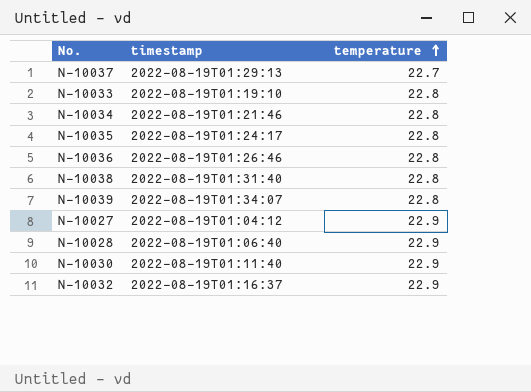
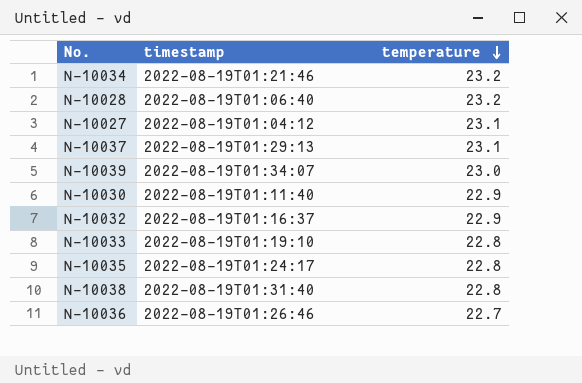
row order: temperature ascending -> temperature descending
N-10034 | temperature: 22.8 -> 23.2
N-10028 | temperature: 22.9 -> 23.2
N-10027 | temperature: 22.9 -> 23.1
N-10037 | temperature: 22.7 -> 23.1
N-10039 | temperature: 22.8 -> 23.0
N-10036 | temperature: 22.8 -> 22.7

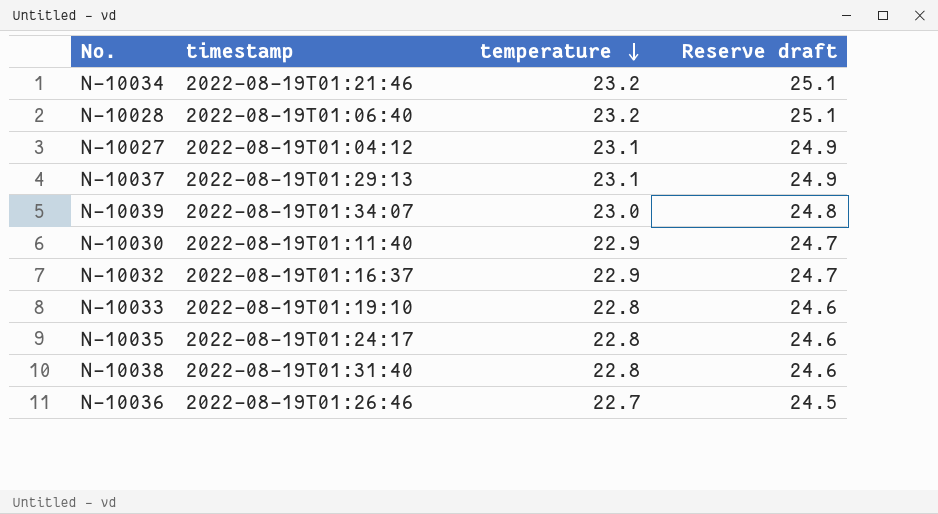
column Reserve draft | formula: none -> [temperature] * 1.08

